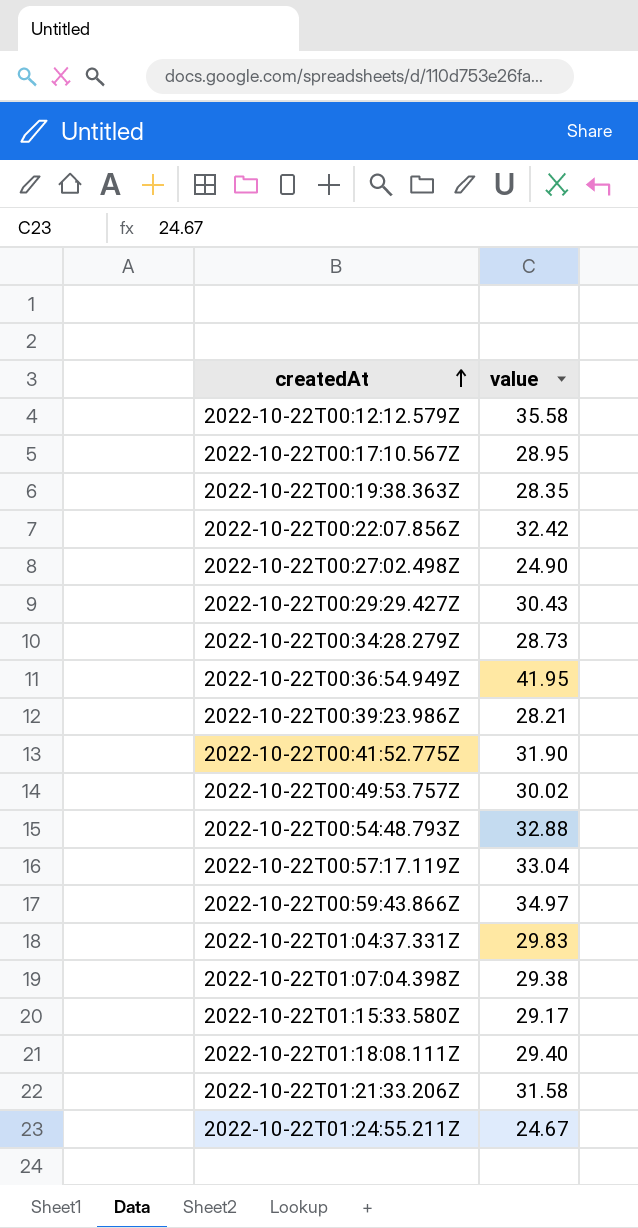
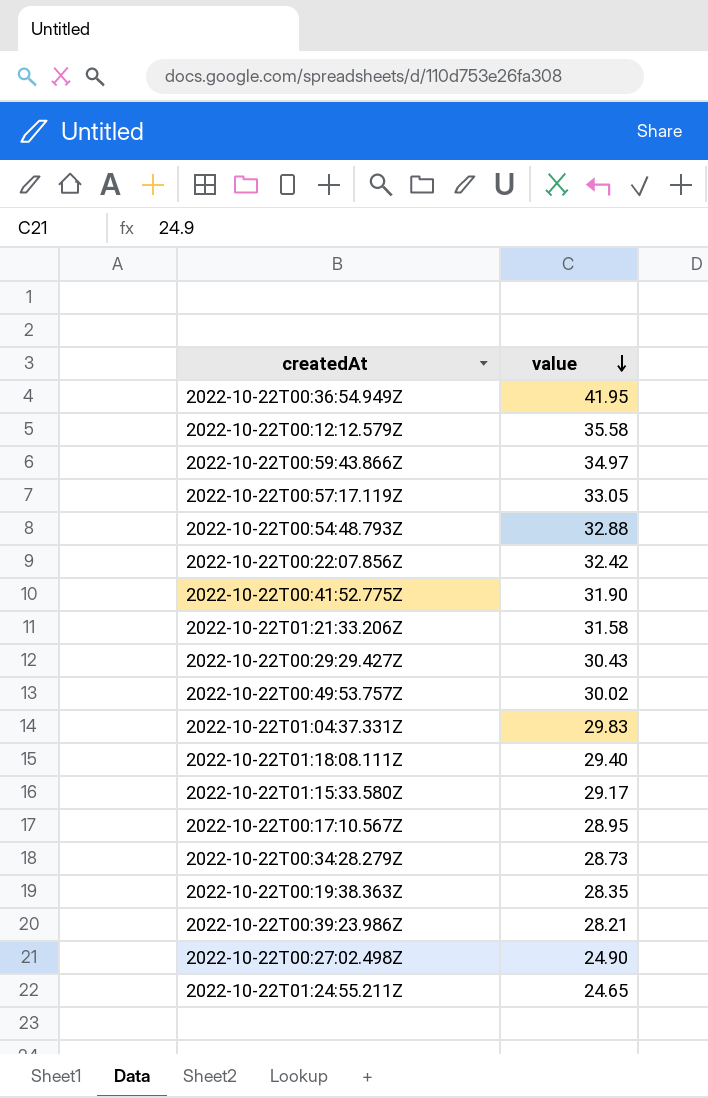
row order: createdAt ascending -> value descending
row 2022-10-22T01:07:04.398Z: 29.38 -> none
2022-10-22T00:57:17.119Z | value: 33.04 -> 33.05
2022-10-22T01:24:55.211Z | value: 24.67 -> 24.65

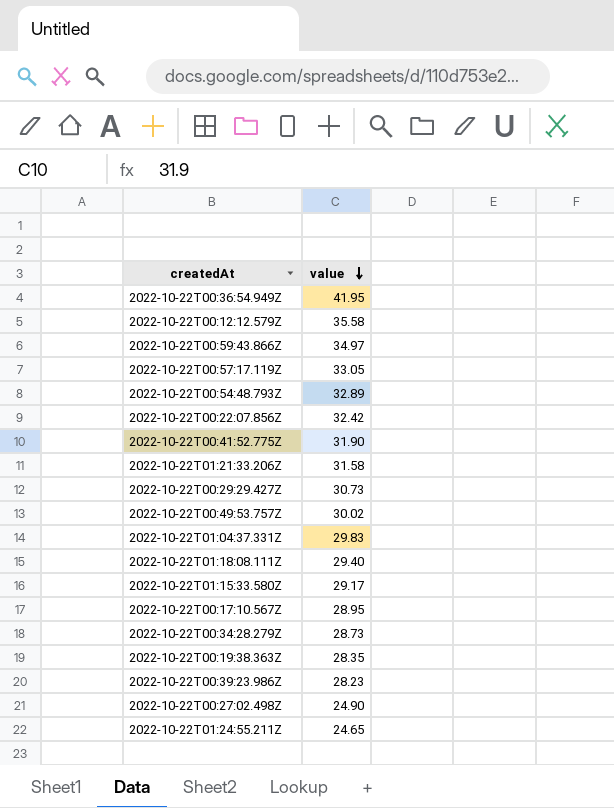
2022-10-22T00:54:48.793Z | value: 32.88 -> 32.89
2022-10-22T00:29:29.427Z | value: 30.43 -> 30.73
2022-10-22T00:39:23.986Z | value: 28.21 -> 28.23

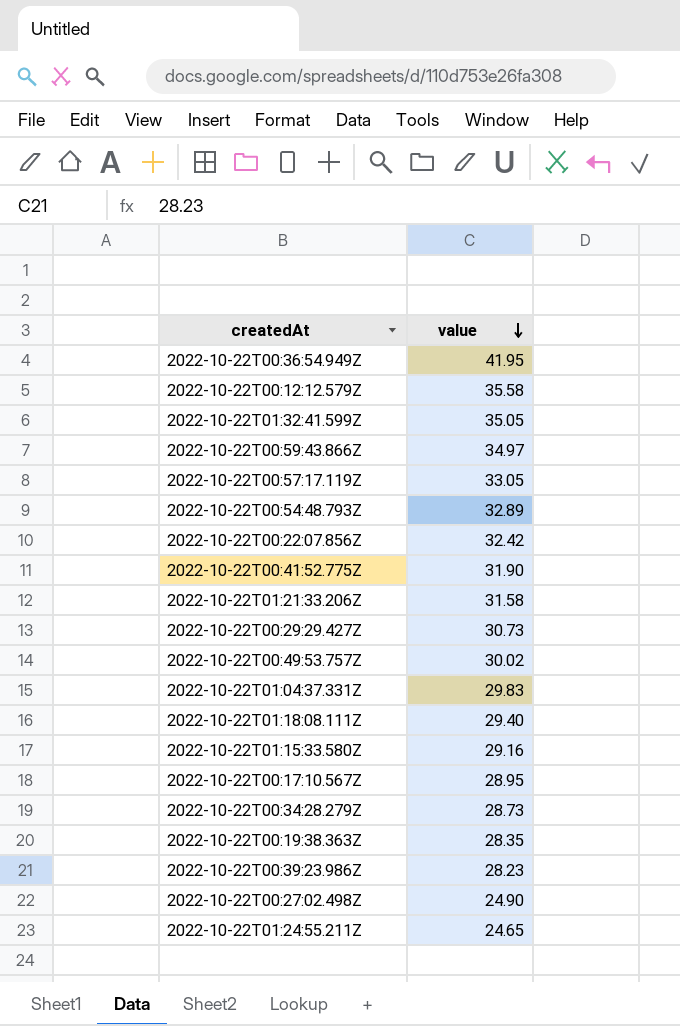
row 2022-10-22T01:32:41.599Z: none -> 35.05
2022-10-22T01:15:33.580Z | value: 29.17 -> 29.16

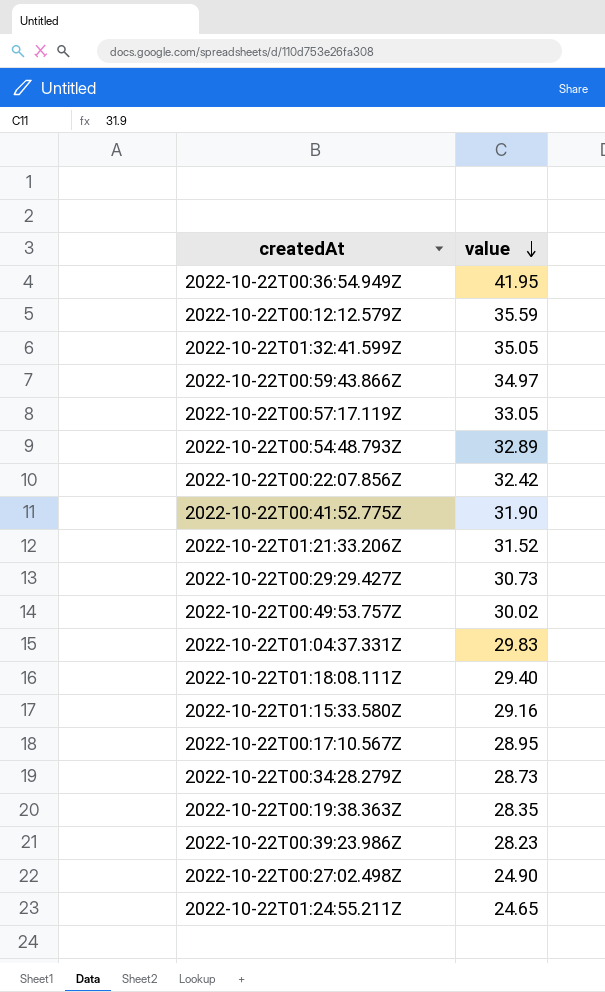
2022-10-22T00:12:12.579Z | value: 35.58 -> 35.59
2022-10-22T01:21:33.206Z | value: 31.58 -> 31.52

